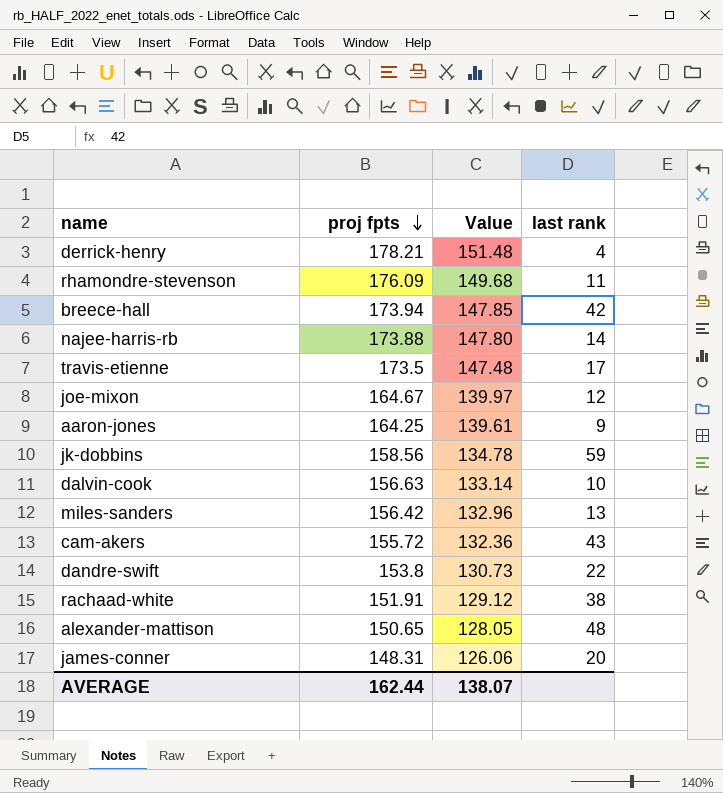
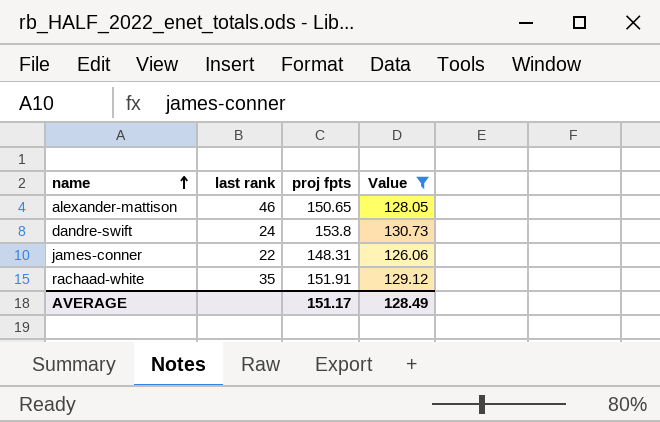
filter: none -> Value <= 130.73
row order: proj fpts descending -> name ascending
column last rank | position: 4 -> 2
alexander-mattison | last rank: 48 -> 46
dandre-swift | last rank: 22 -> 24
james-conner | last rank: 20 -> 22
rachaad-white | last rank: 38 -> 35
AVERAGE | proj fpts: 162.44 -> 151.17
AVERAGE | Value: 138.07 -> 128.49

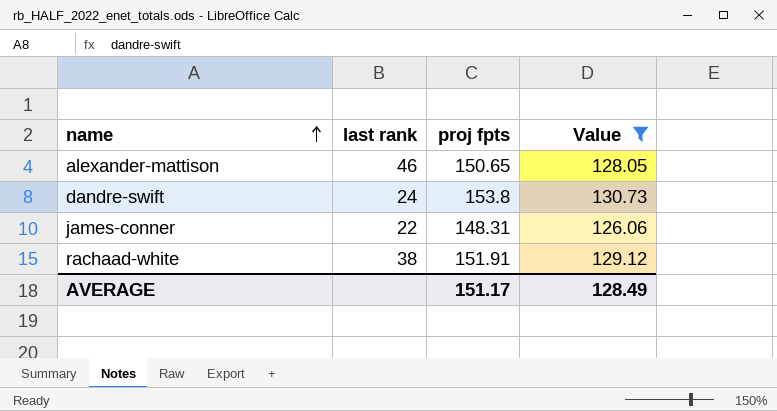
rachaad-white | last rank: 35 -> 38

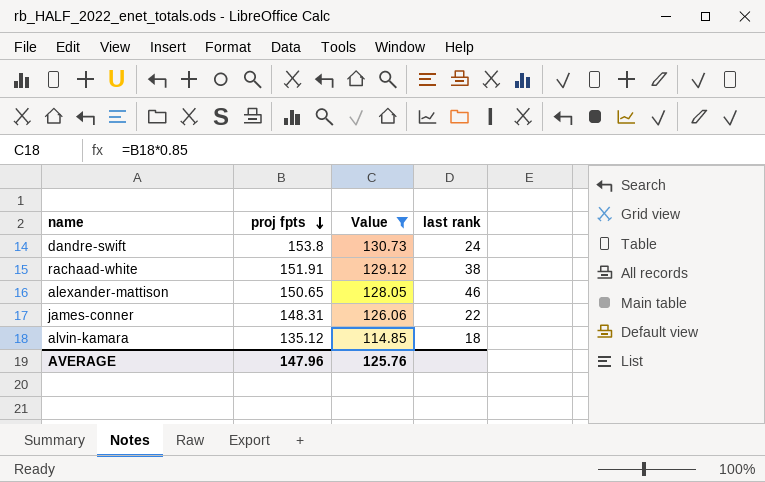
row order: name ascending -> proj fpts descending
column last rank | position: 2 -> 4
row alvin-kamara: none -> 135.12 | 114.85 | 18
AVERAGE | proj fpts: 151.17 -> 147.96
AVERAGE | Value: 128.49 -> 125.76

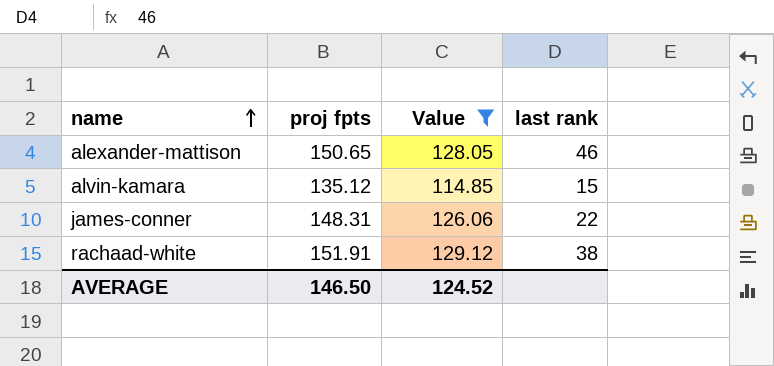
row order: proj fpts descending -> name ascending
row dandre-swift: 153.8 | 130.73 | 24 -> none
alvin-kamara | last rank: 18 -> 15
AVERAGE | proj fpts: 147.96 -> 146.50
AVERAGE | Value: 125.76 -> 124.52

